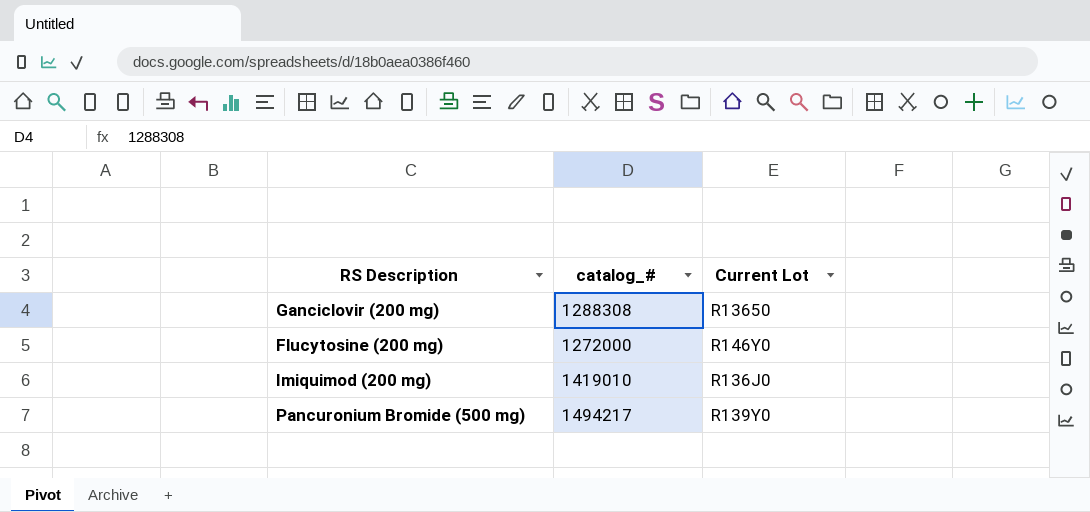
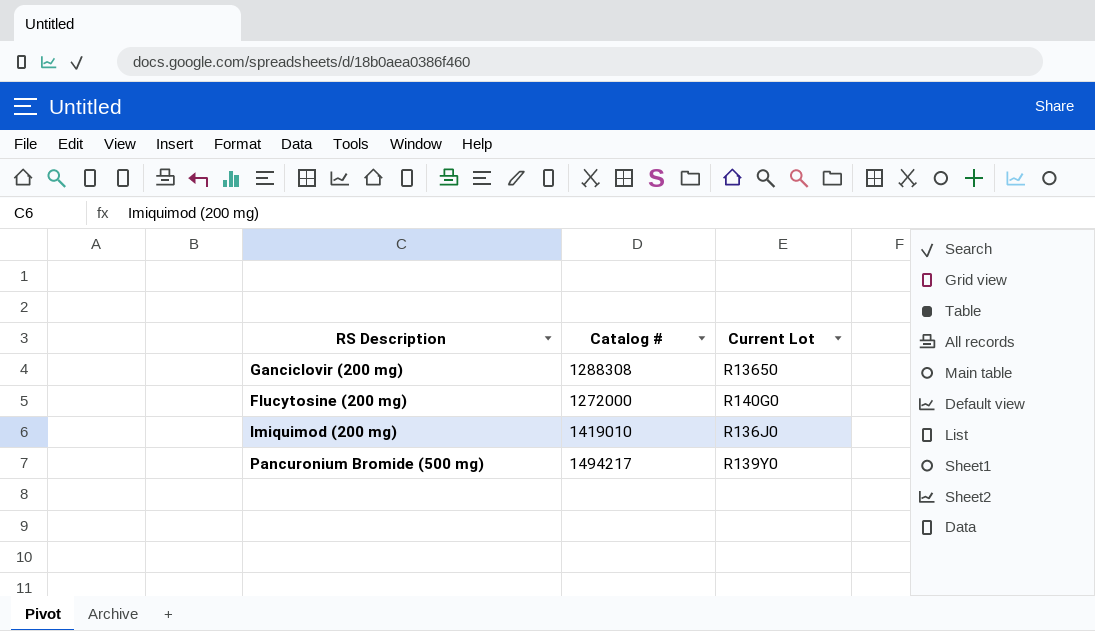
column name: catalog_# -> Catalog #
Flucytosine (200 mg) | Current Lot: R146Y0 -> R140G0

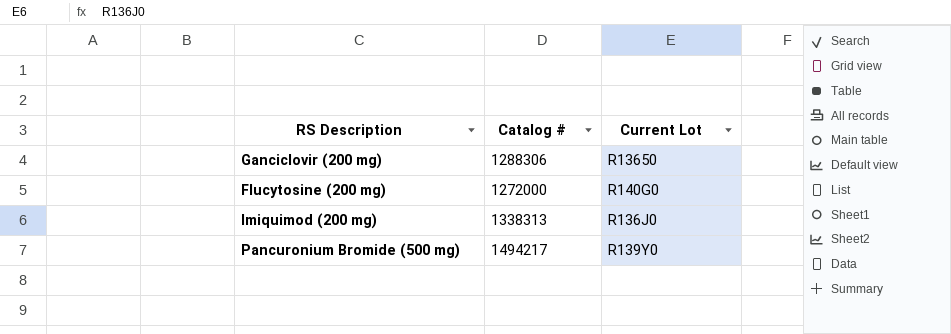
Ganciclovir (200 mg) | Catalog #: 1288308 -> 1288306
Imiquimod (200 mg) | Catalog #: 1419010 -> 1338313

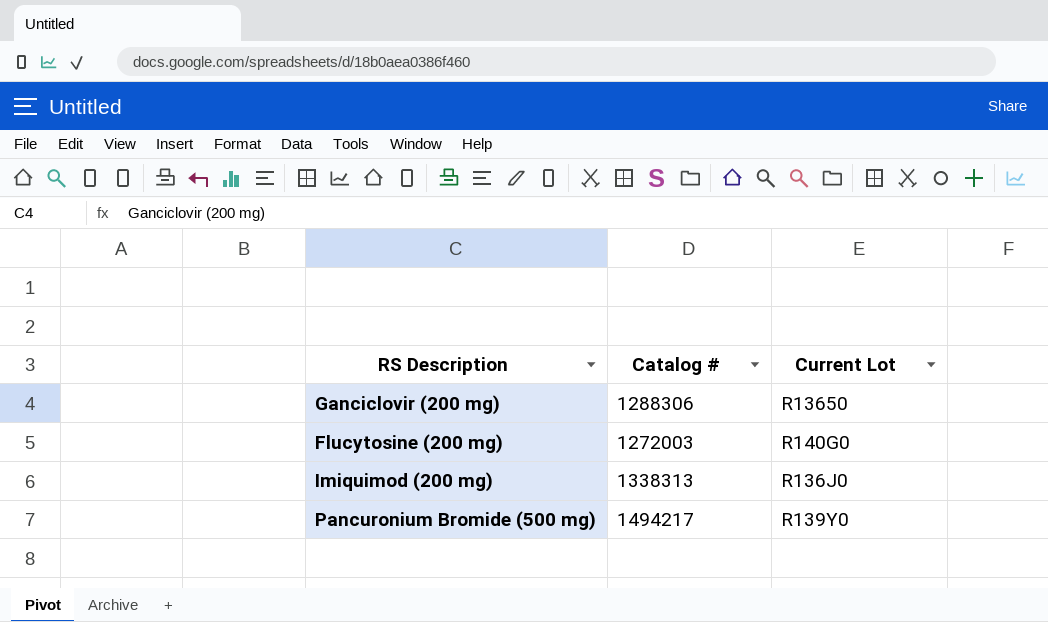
Flucytosine (200 mg) | Catalog #: 1272000 -> 1272003

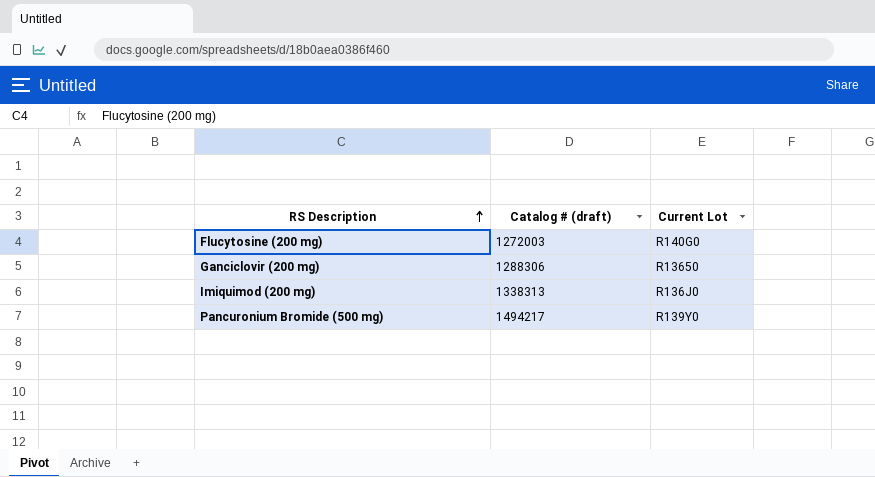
row order: none -> RS Description ascending
column name: Catalog # -> Catalog # (draft)

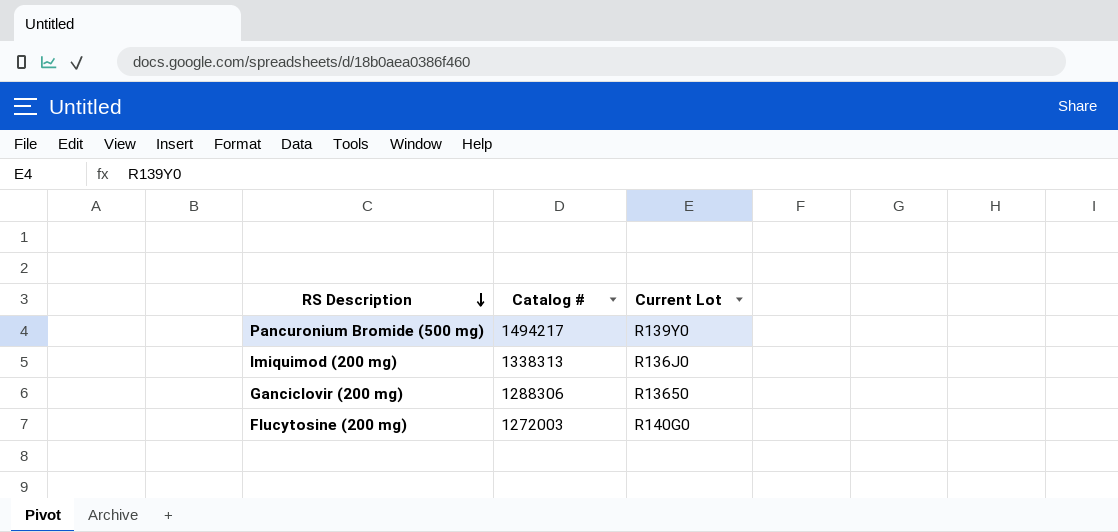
row order: RS Description ascending -> RS Description descending
column name: Catalog # (draft) -> Catalog #

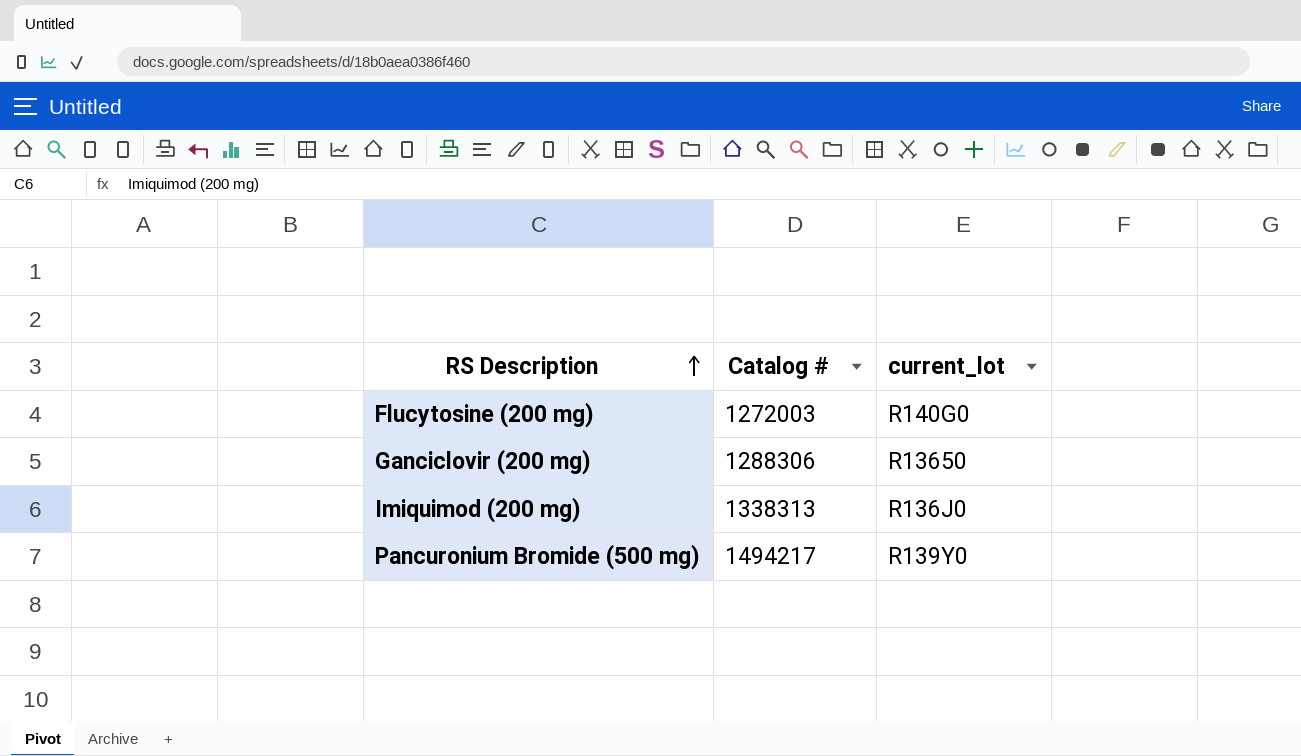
row order: RS Description descending -> RS Description ascending
column name: Current Lot -> current_lot

